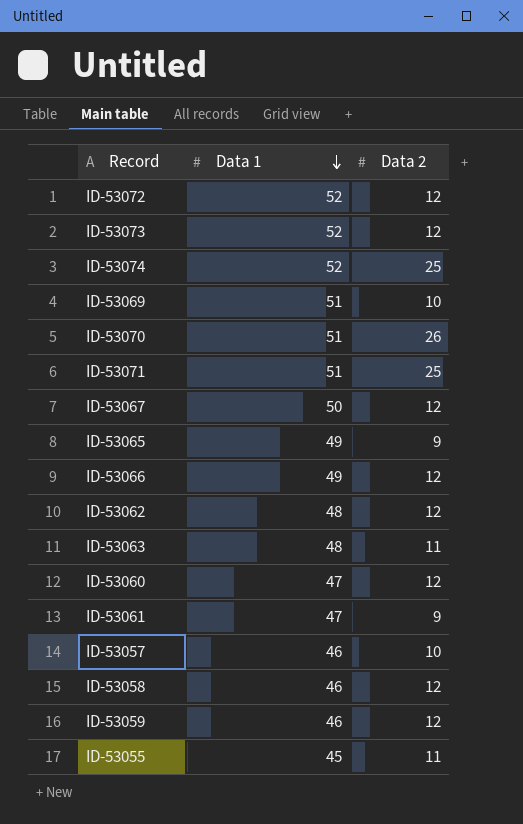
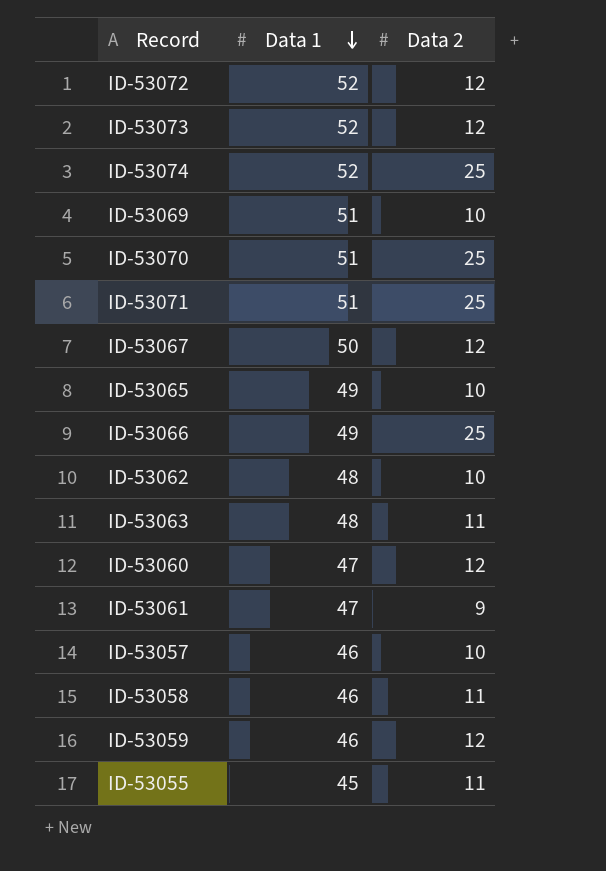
ID-53070 | Data 2: 26 -> 25
ID-53065 | Data 2: 9 -> 10
ID-53066 | Data 2: 12 -> 25
ID-53062 | Data 2: 12 -> 10
ID-53058 | Data 2: 12 -> 11

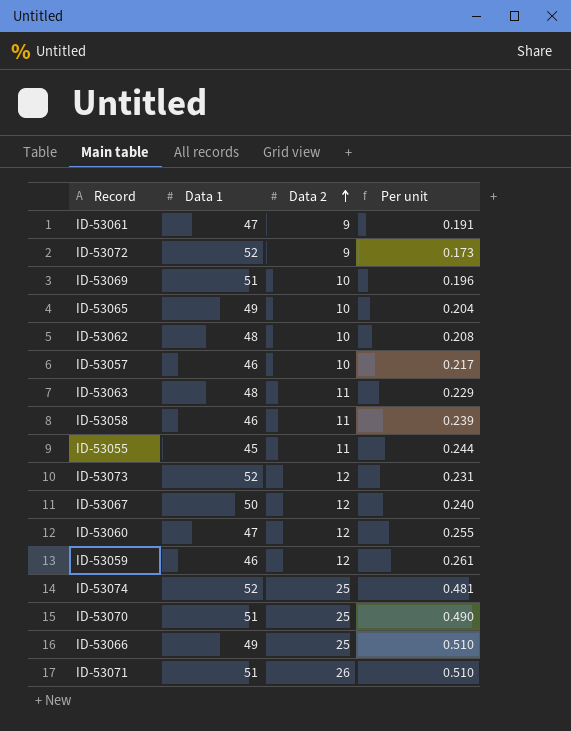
row order: Data 1 descending -> Data 2 ascending
column Per unit | formula: none -> [Data 2] / [Data 1]
ID-53072 | Data 2: 12 -> 9
ID-53071 | Data 2: 25 -> 26

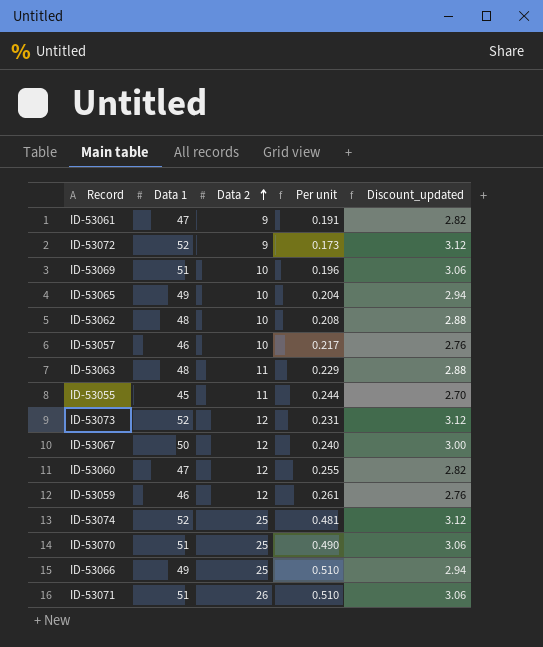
column Discount_updated | formula: none -> [Data 1] * 0.06
row ID-53058: 46 | 11 | 0.239 -> none

